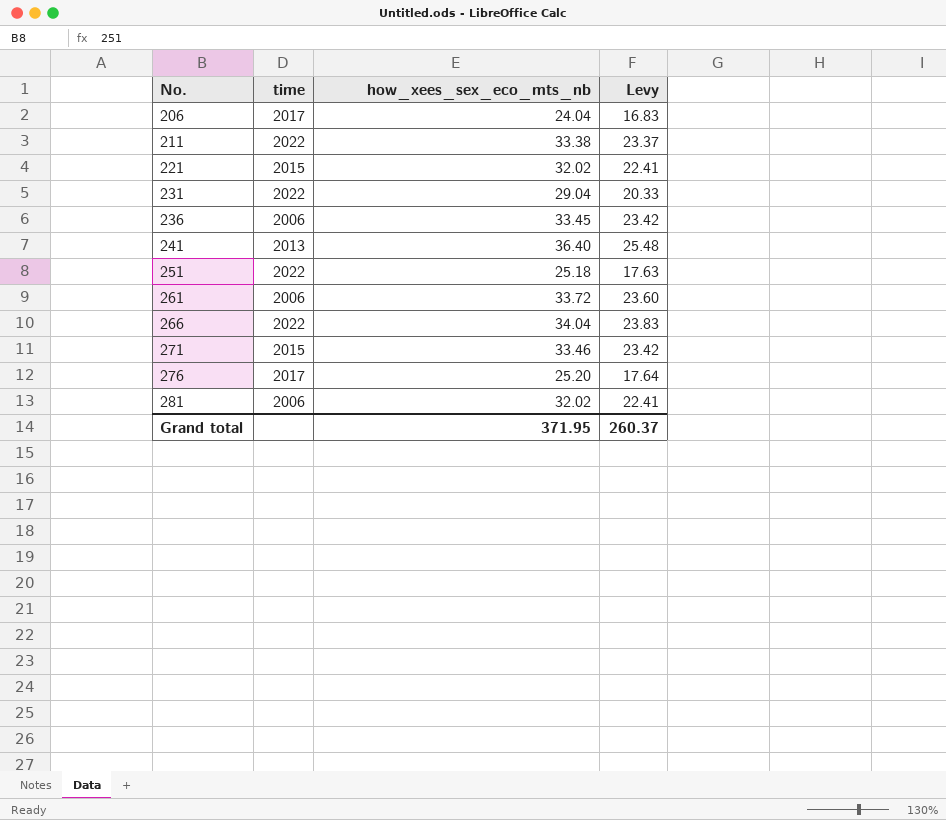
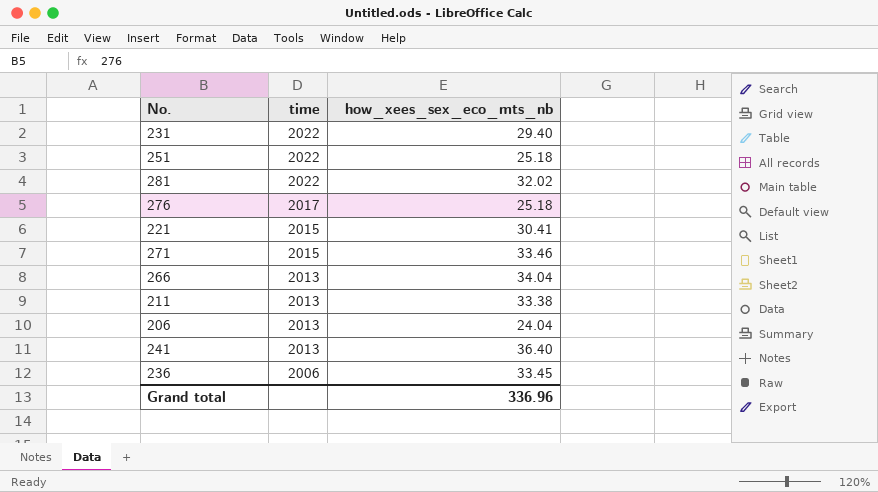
row order: No. ascending -> time descending
column Levy | formula: [how_xees_sex_eco_mts_nb] * 0.7 -> none
row 261: 2006 | 33.72 | 23.60 -> none
231 | how_xees_sex_eco_mts_nb: 29.04 -> 29.40
281 | time: 2006 -> 2022
276 | how_xees_sex_eco_mts_nb: 25.20 -> 25.18
221 | how_xees_sex_eco_mts_nb: 32.02 -> 30.41
266 | time: 2022 -> 2013
211 | time: 2022 -> 2013
206 | time: 2017 -> 2013
Grand total | how_xees_sex_eco_mts_nb: 371.95 -> 336.96

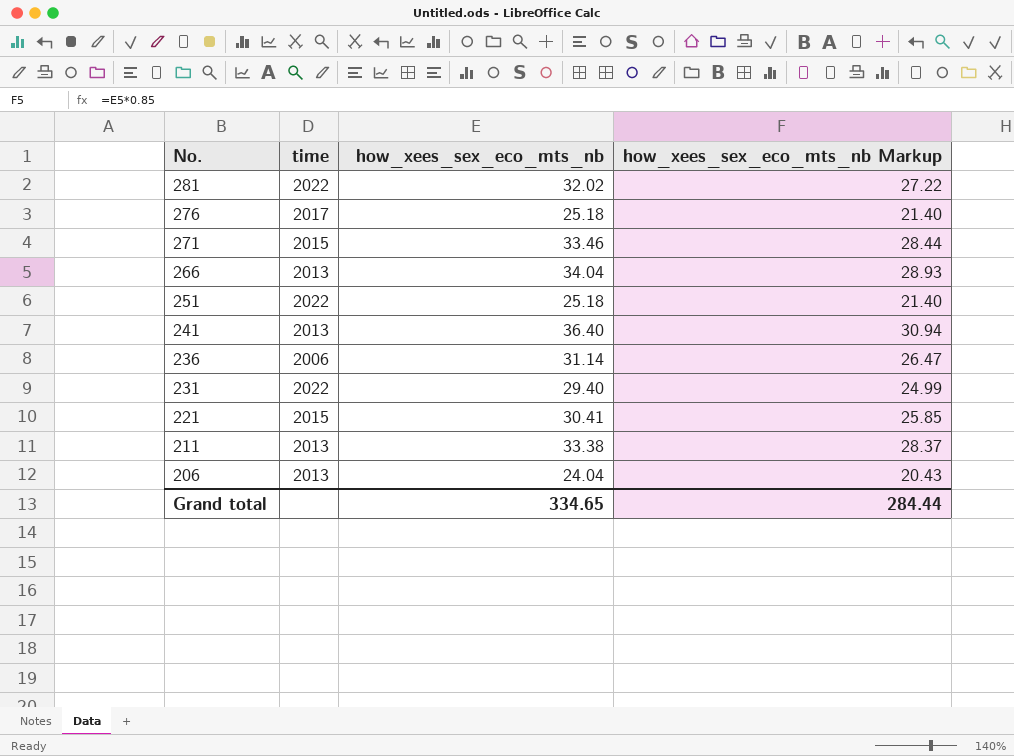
row order: time descending -> No. descending
column how_xees_sex_eco_mts_nb Markup | formula: none -> [how_xees_sex_eco_mts_nb] * 0.85
236 | how_xees_sex_eco_mts_nb: 33.45 -> 31.14
Grand total | how_xees_sex_eco_mts_nb: 336.96 -> 334.65

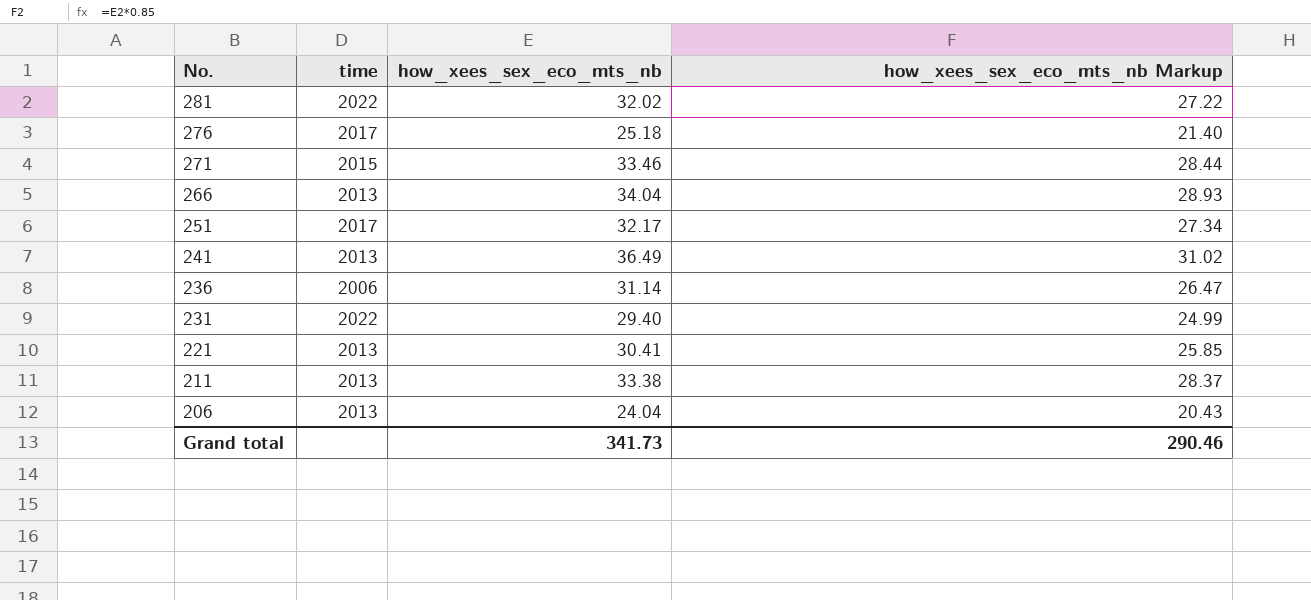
251 | time: 2022 -> 2017
251 | how_xees_sex_eco_mts_nb: 25.18 -> 32.17
251 | how_xees_sex_eco_mts_nb Markup: 21.40 -> 27.34
241 | how_xees_sex_eco_mts_nb: 36.40 -> 36.49
241 | how_xees_sex_eco_mts_nb Markup: 30.94 -> 31.02
221 | time: 2015 -> 2013
Grand total | how_xees_sex_eco_mts_nb: 334.65 -> 341.73
Grand total | how_xees_sex_eco_mts_nb Markup: 284.44 -> 290.46

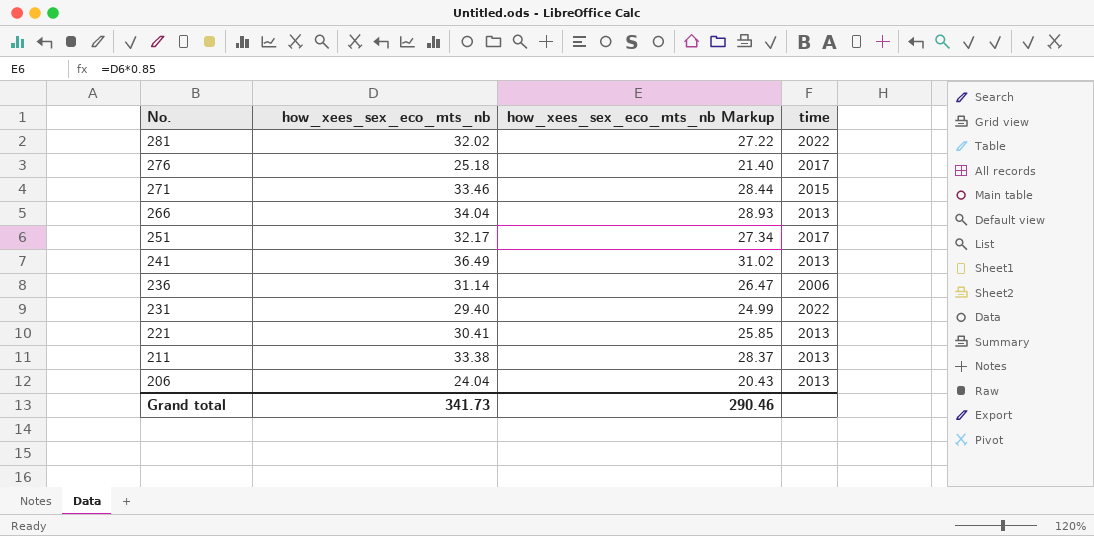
column time | position: 2 -> 4

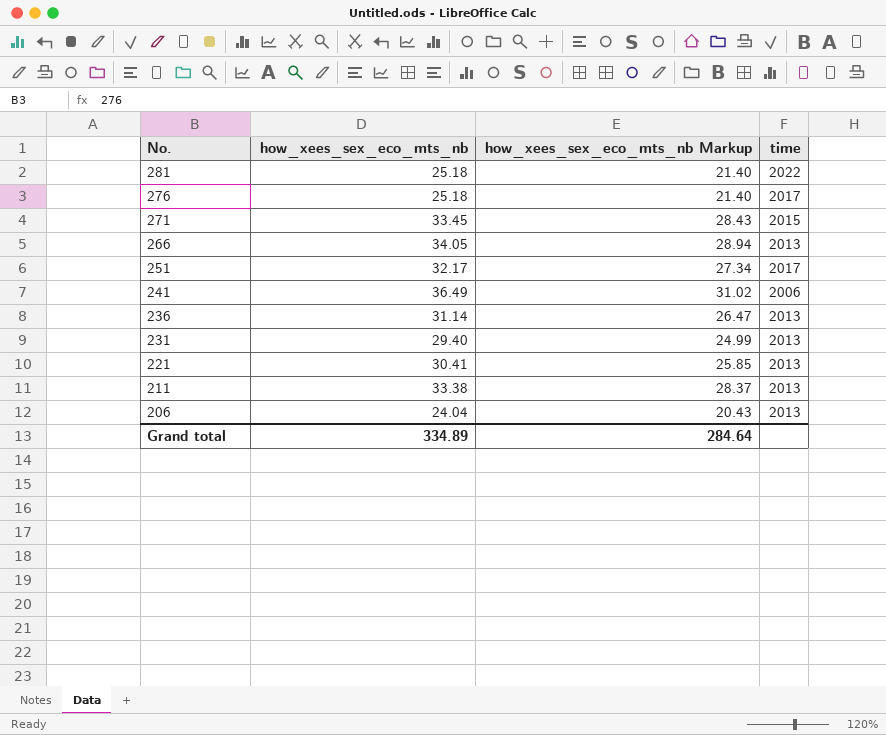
281 | how_xees_sex_eco_mts_nb: 32.02 -> 25.18
281 | how_xees_sex_eco_mts_nb Markup: 27.22 -> 21.40
271 | how_xees_sex_eco_mts_nb: 33.46 -> 33.45
271 | how_xees_sex_eco_mts_nb Markup: 28.44 -> 28.43
266 | how_xees_sex_eco_mts_nb: 34.04 -> 34.05
266 | how_xees_sex_eco_mts_nb Markup: 28.93 -> 28.94
241 | time: 2013 -> 2006
236 | time: 2006 -> 2013
231 | time: 2022 -> 2013
Grand total | how_xees_sex_eco_mts_nb: 341.73 -> 334.89
Grand total | how_xees_sex_eco_mts_nb Markup: 290.46 -> 284.64

